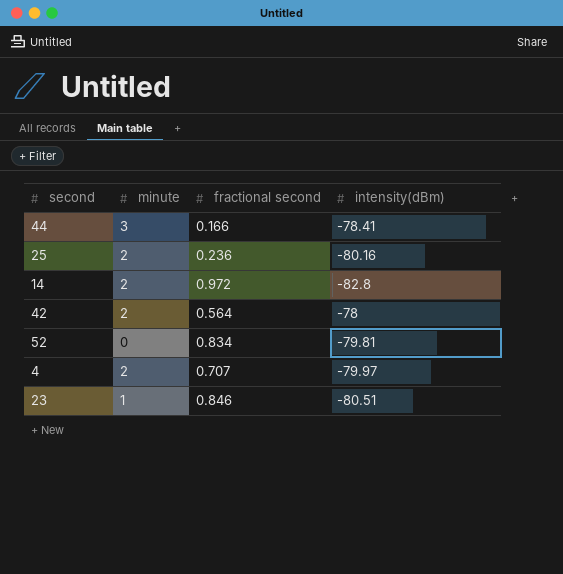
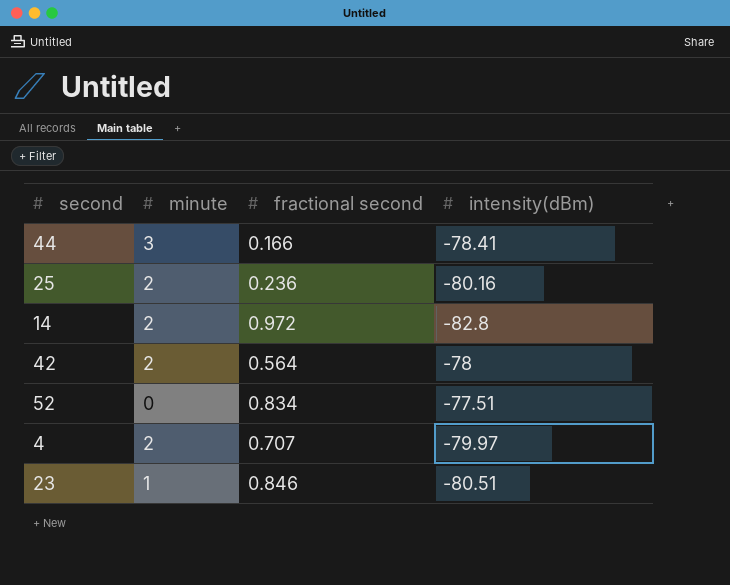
52 | intensity(dBm): -79.81 -> -77.51

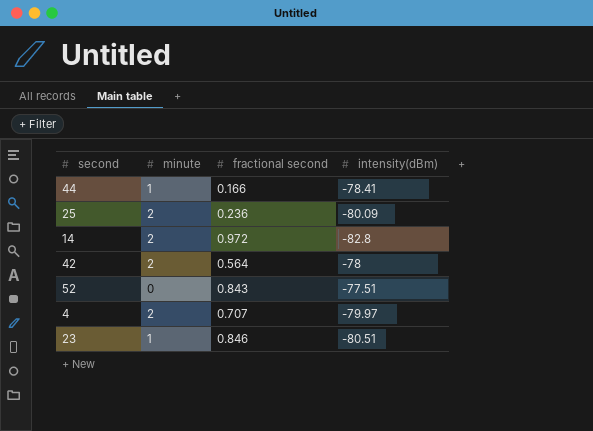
44 | minute: 3 -> 1
25 | intensity(dBm): -80.16 -> -80.09
52 | fractional second: 0.834 -> 0.843

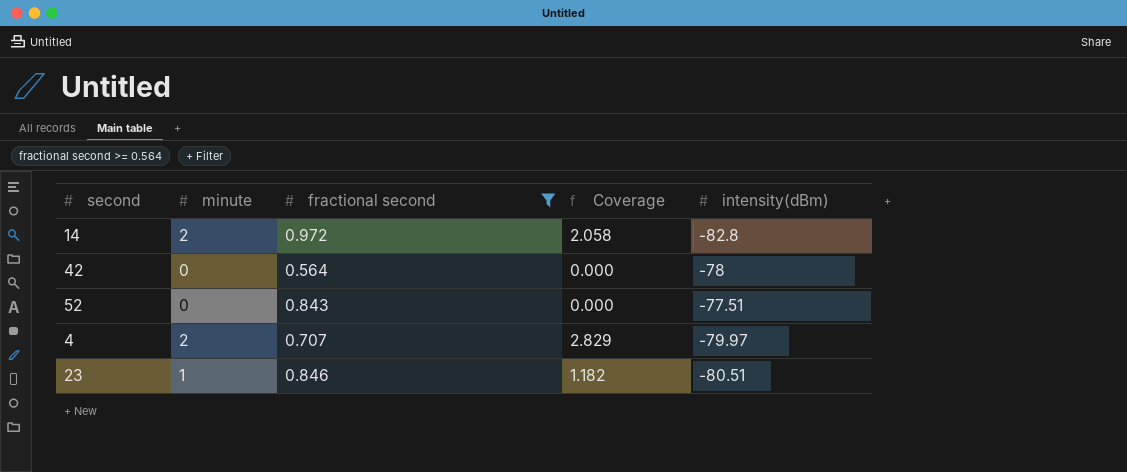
filter: none -> fractional second >= 0.564
column Coverage | formula: none -> [minute] / [fractional second]
42 | minute: 2 -> 0

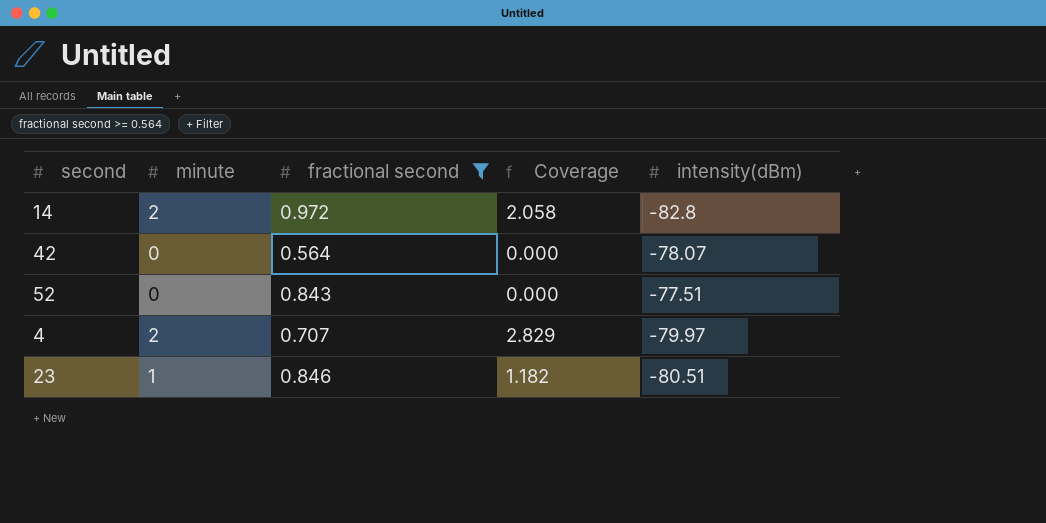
42 | intensity(dBm): -78 -> -78.07

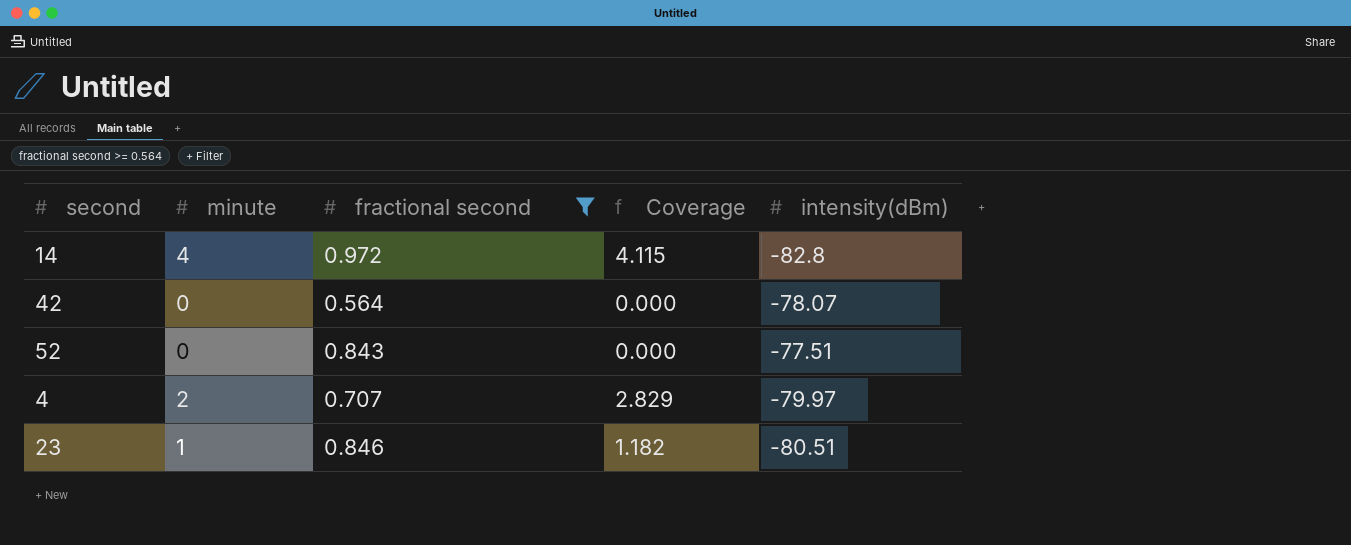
14 | minute: 2 -> 4
14 | Coverage: 2.058 -> 4.115

